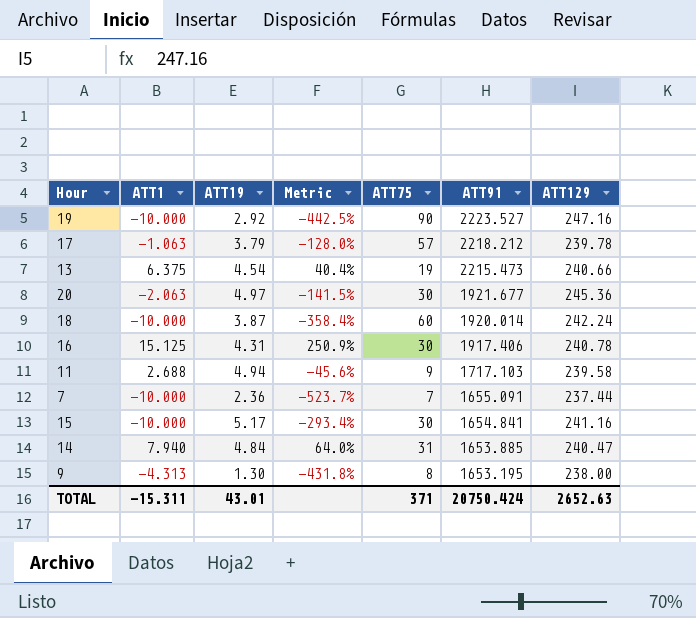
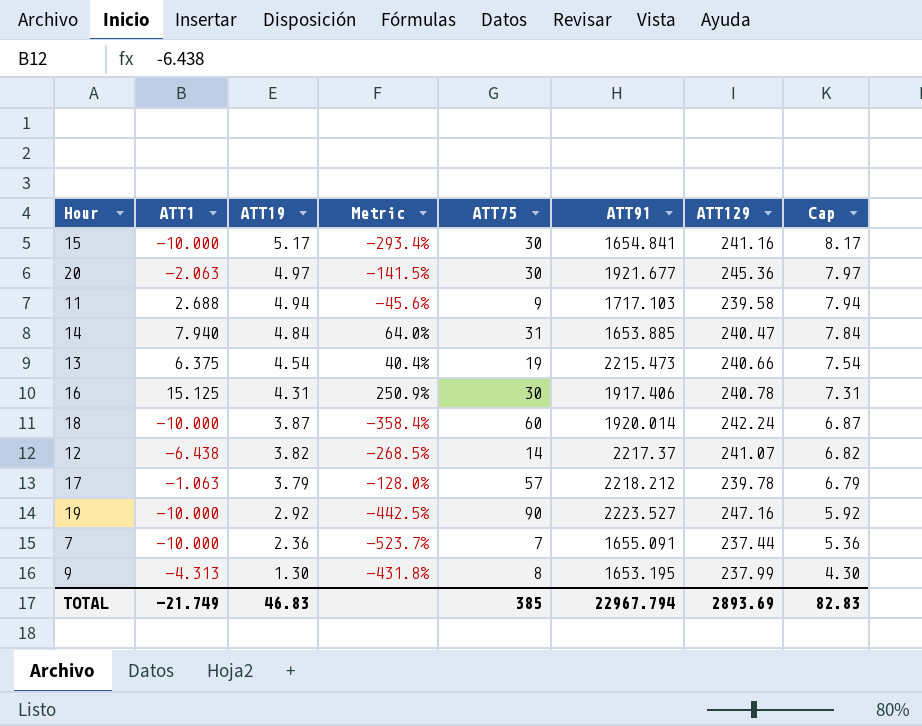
row order: ATT91 descending -> ATT19 descending
column Cap | formula: none -> [ATT19] + 3
row 12: none -> -6.438 | 3.82 | -268.5% | 14 | 2217.37 | 241.07 | 6.82
9 | ATT129: 238.00 -> 237.99
TOTAL | ATT1: -15.311 -> -21.749
TOTAL | ATT19: 43.01 -> 46.83
TOTAL | ATT75: 371 -> 385
TOTAL | ATT91: 20750.424 -> 22967.794
TOTAL | ATT129: 2652.63 -> 2893.69

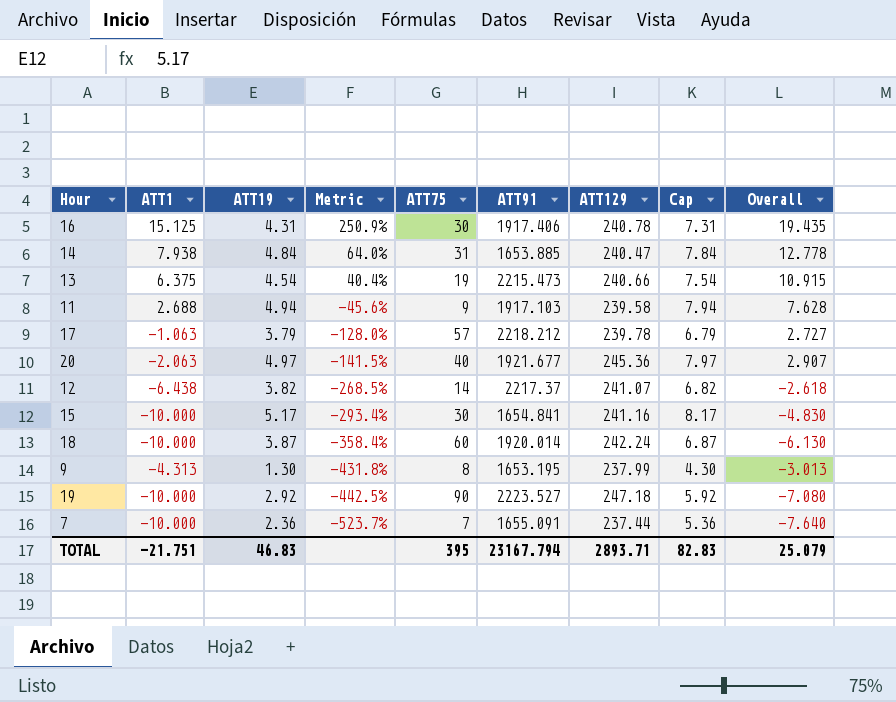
row order: ATT19 descending -> Metric descending
column Overall | formula: none -> [ATT1] + [ATT19]
14 | ATT1: 7.940 -> 7.938
11 | ATT91: 1717.103 -> 1917.103
20 | ATT75: 30 -> 40
19 | ATT129: 247.16 -> 247.18
TOTAL | ATT1: -21.749 -> -21.751
TOTAL | ATT75: 385 -> 395
TOTAL | ATT91: 22967.794 -> 23167.794
TOTAL | ATT129: 2893.69 -> 2893.71

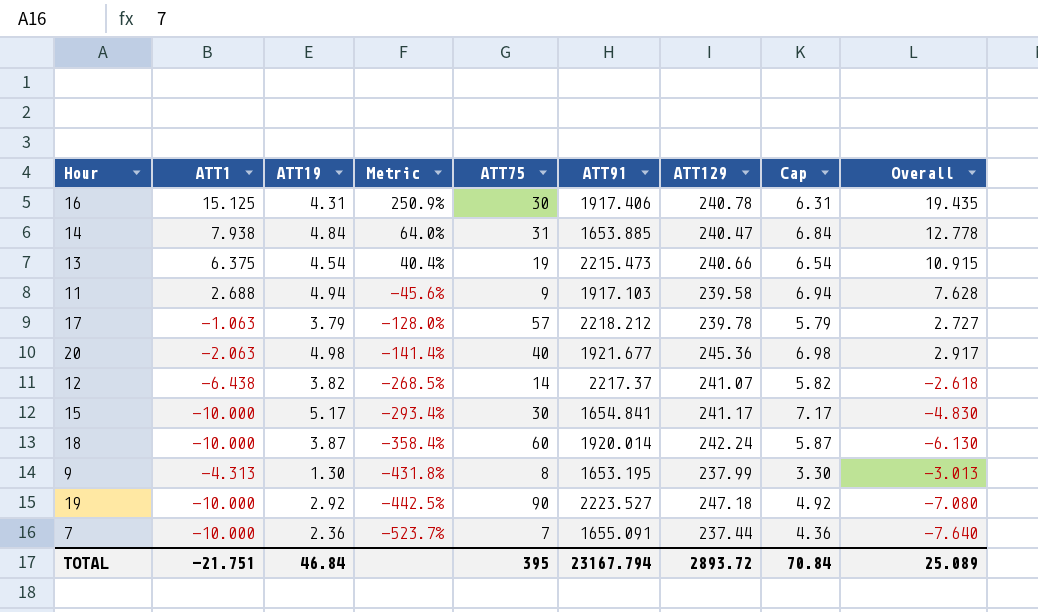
column Cap | formula: [ATT19] + 3 -> [ATT19] + 2
20 | ATT19: 4.97 -> 4.98
20 | Metric: -141.5% -> -141.4%
20 | Overall: 2.907 -> 2.917
15 | ATT129: 241.16 -> 241.17
TOTAL | ATT19: 46.83 -> 46.84
TOTAL | ATT129: 2893.71 -> 2893.72
TOTAL | Cap: 82.83 -> 70.84
TOTAL | Overall: 25.079 -> 25.089

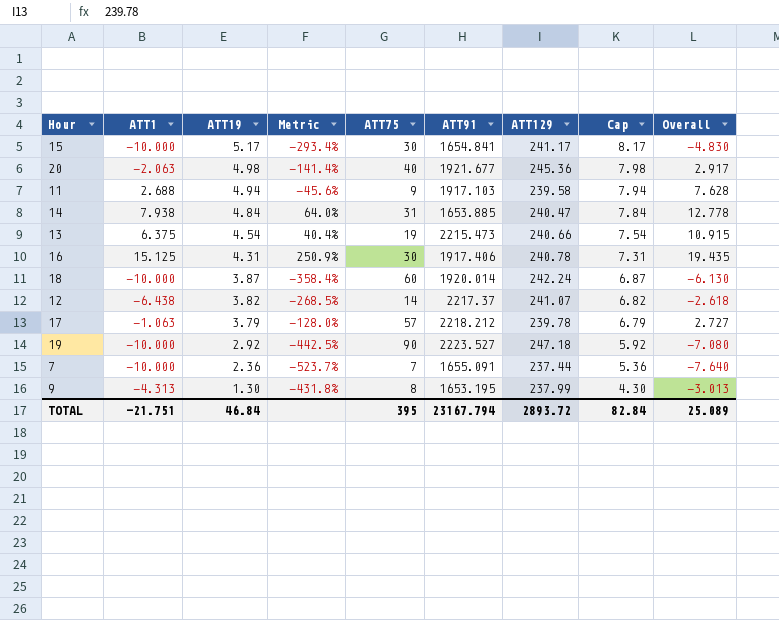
row order: Metric descending -> ATT19 descending
column Cap | formula: [ATT19] + 2 -> [ATT19] + 3
TOTAL | Cap: 70.84 -> 82.84

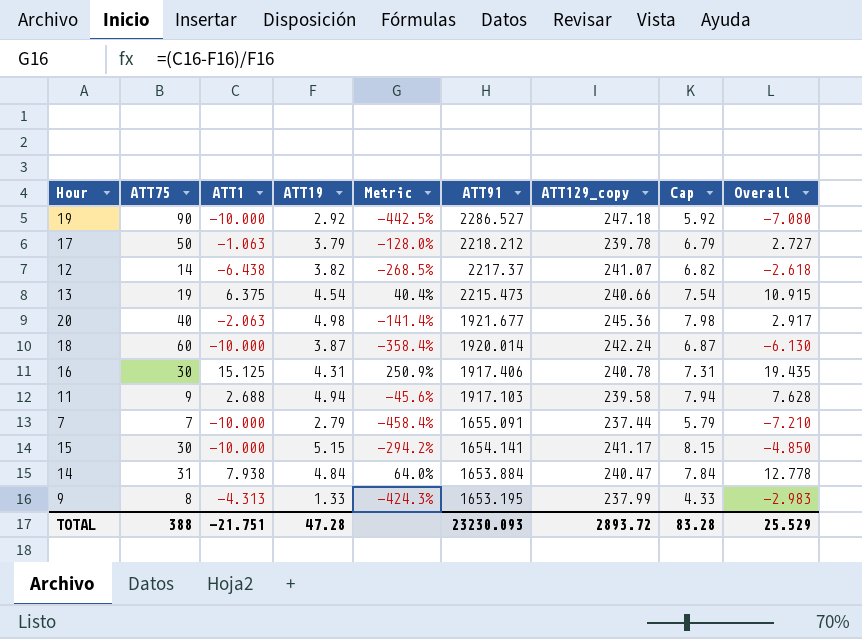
row order: ATT19 descending -> ATT91 descending
column ATT75 | position: 5 -> 2
column name: ATT129 -> ATT129_copy
19 | ATT91: 2223.527 -> 2286.527
17 | ATT75: 57 -> 50
7 | ATT19: 2.36 -> 2.79
7 | Metric: -523.7% -> -458.4%
7 | Cap: 5.36 -> 5.79
7 | Overall: -7.640 -> -7.210
15 | ATT19: 5.17 -> 5.15
15 | Metric: -293.4% -> -294.2%
15 | ATT91: 1654.841 -> 1654.141
15 | Cap: 8.17 -> 8.15
15 | Overall: -4.830 -> -4.850
14 | ATT91: 1653.885 -> 1653.884
9 | ATT19: 1.30 -> 1.33
9 | Metric: -431.8% -> -424.3%
9 | Cap: 4.30 -> 4.33
9 | Overall: -3.013 -> -2.983
TOTAL | ATT75: 395 -> 388
TOTAL | ATT19: 46.84 -> 47.28
TOTAL | ATT91: 23167.794 -> 23230.093
TOTAL | Cap: 82.84 -> 83.28
TOTAL | Overall: 25.089 -> 25.529

